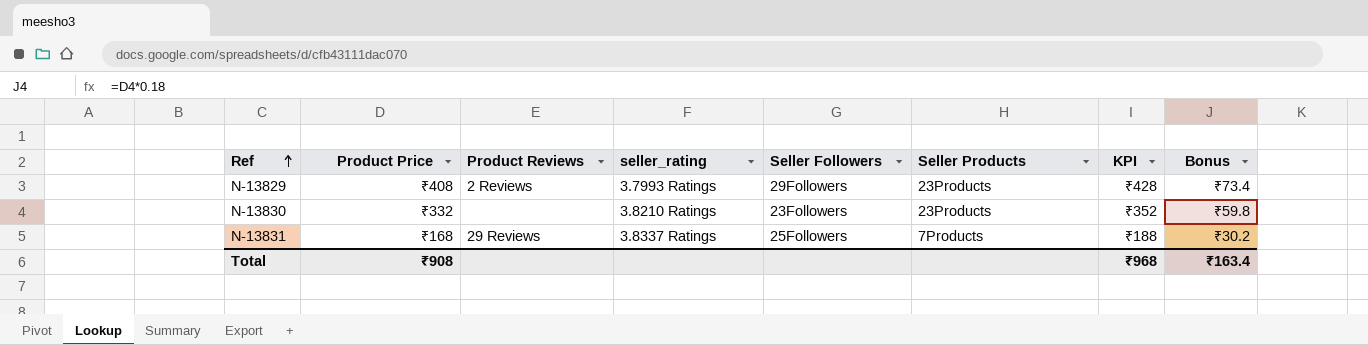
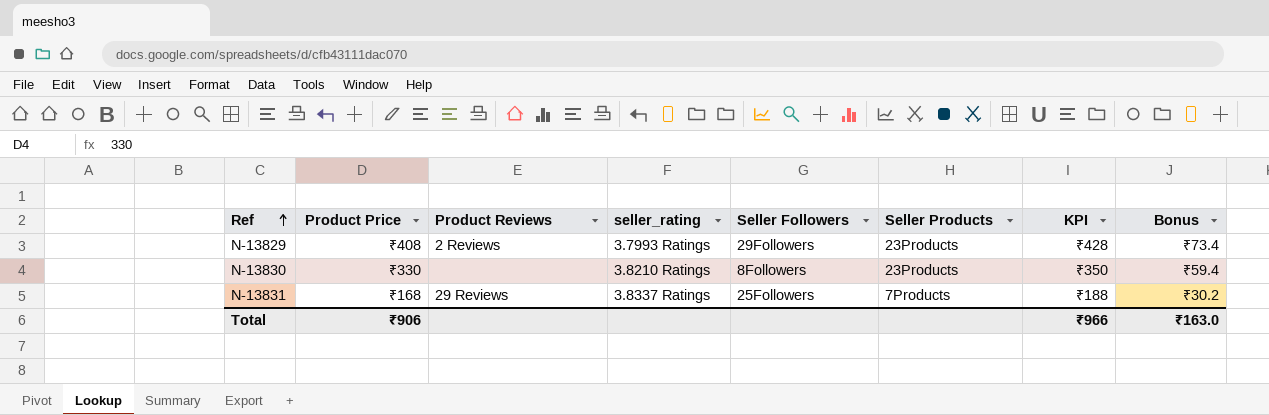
N-13830 | Product Price: ₹332 -> ₹330
N-13830 | Seller Followers: 23Followers -> 8Followers
N-13830 | KPI: ₹352 -> ₹350
N-13830 | Bonus: ₹59.8 -> ₹59.4
Total | Product Price: ₹908 -> ₹906
Total | KPI: ₹968 -> ₹966
Total | Bonus: ₹163.4 -> ₹163.0

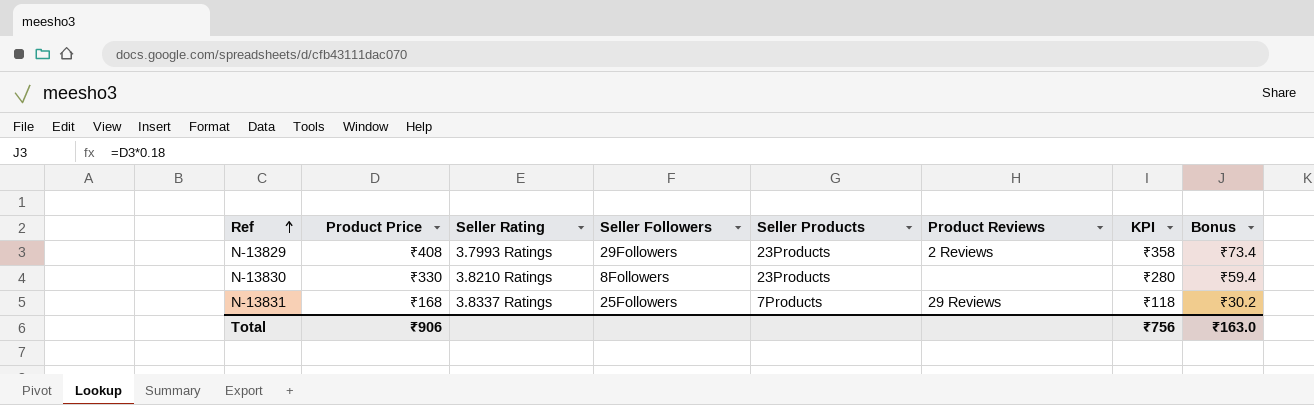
column name: seller_rating -> Seller Rating
column Product Reviews | position: 3 -> 6
column KPI | formula: [Product Price] + 20 -> [Product Price] - 50
Total | KPI: ₹966 -> ₹756

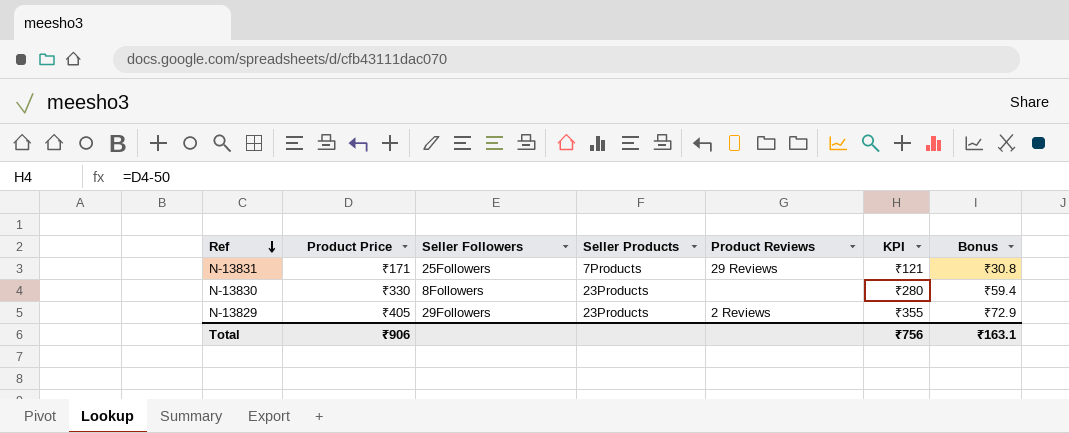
row order: Ref ascending -> Ref descending
column Seller Rating | position: 3 -> none
N-13831 | Product Price: ₹168 -> ₹171
N-13831 | KPI: ₹118 -> ₹121
N-13831 | Bonus: ₹30.2 -> ₹30.8
N-13829 | Product Price: ₹408 -> ₹405
N-13829 | KPI: ₹358 -> ₹355
N-13829 | Bonus: ₹73.4 -> ₹72.9
Total | Bonus: ₹163.0 -> ₹163.1

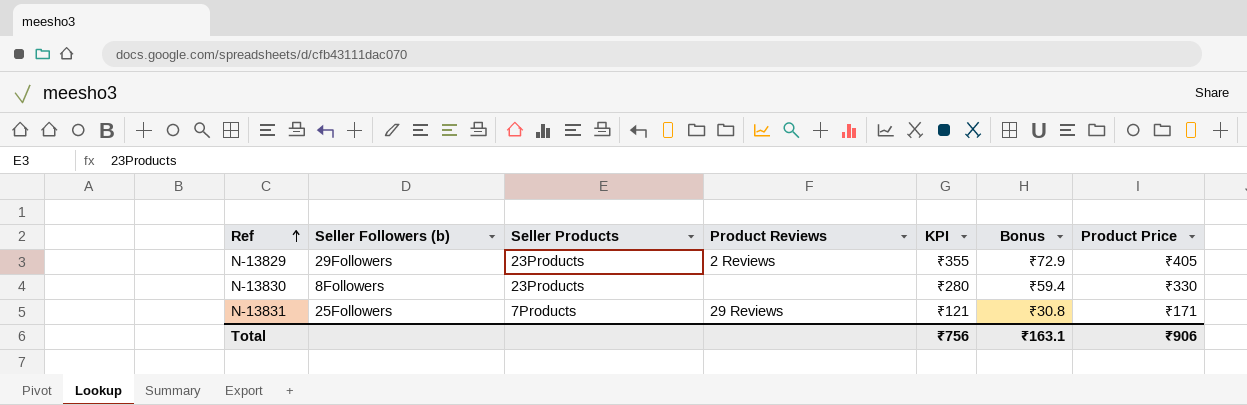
row order: Ref descending -> Ref ascending
column name: Seller Followers -> Seller Followers (b)
column Product Price | position: 2 -> 7

